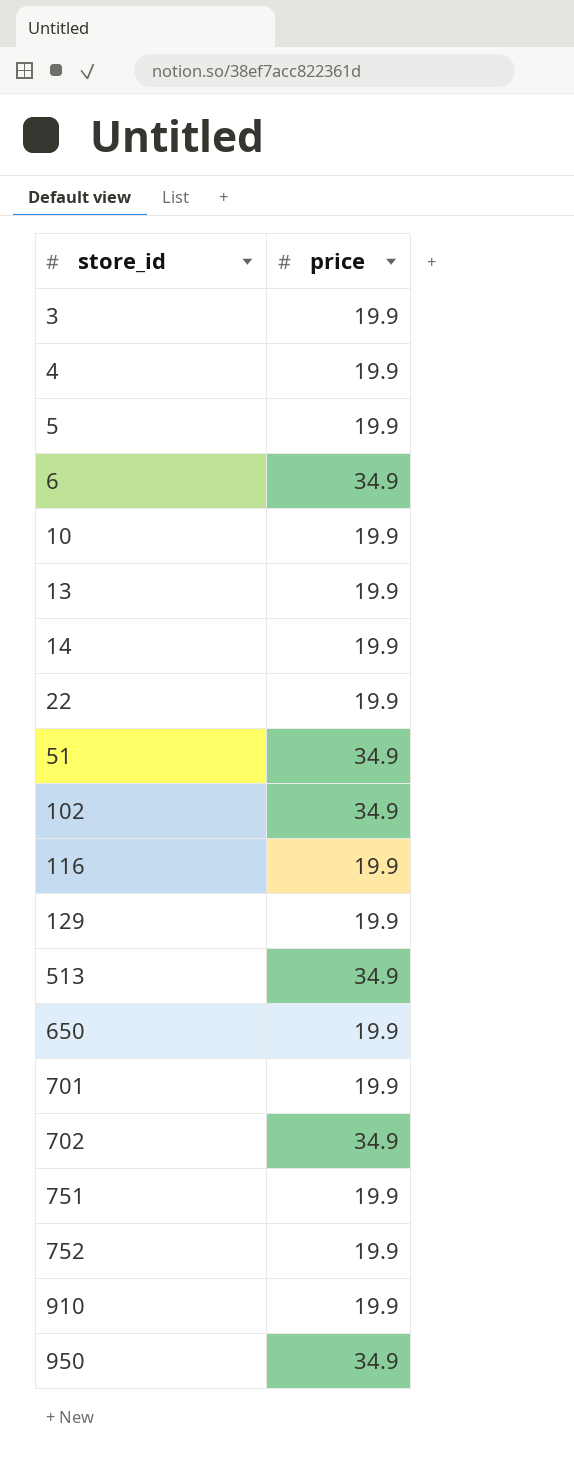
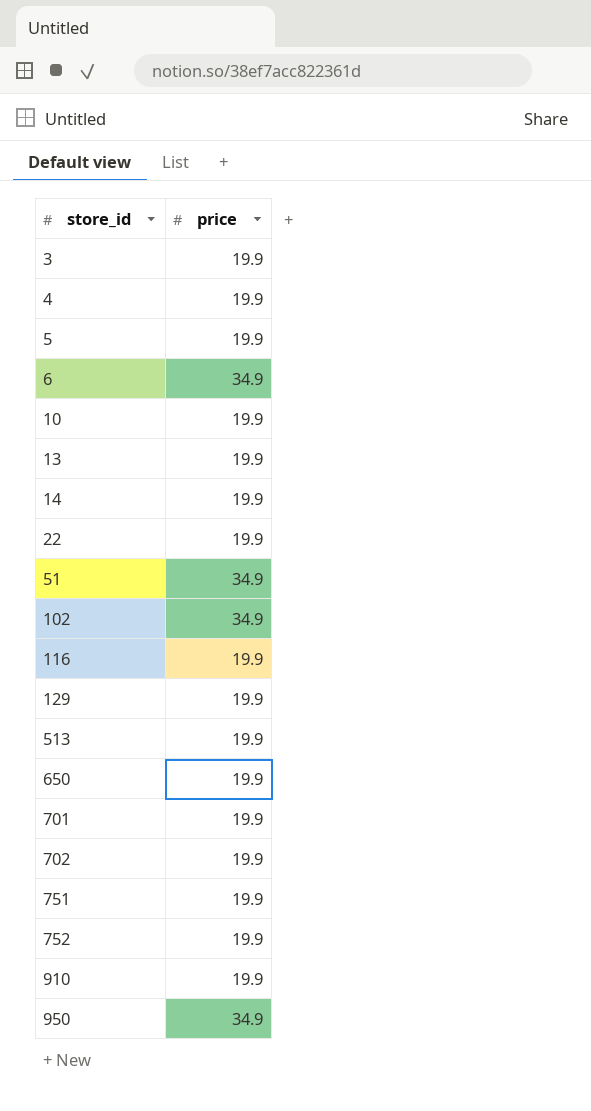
513 | price: 34.9 -> 19.9
702 | price: 34.9 -> 19.9

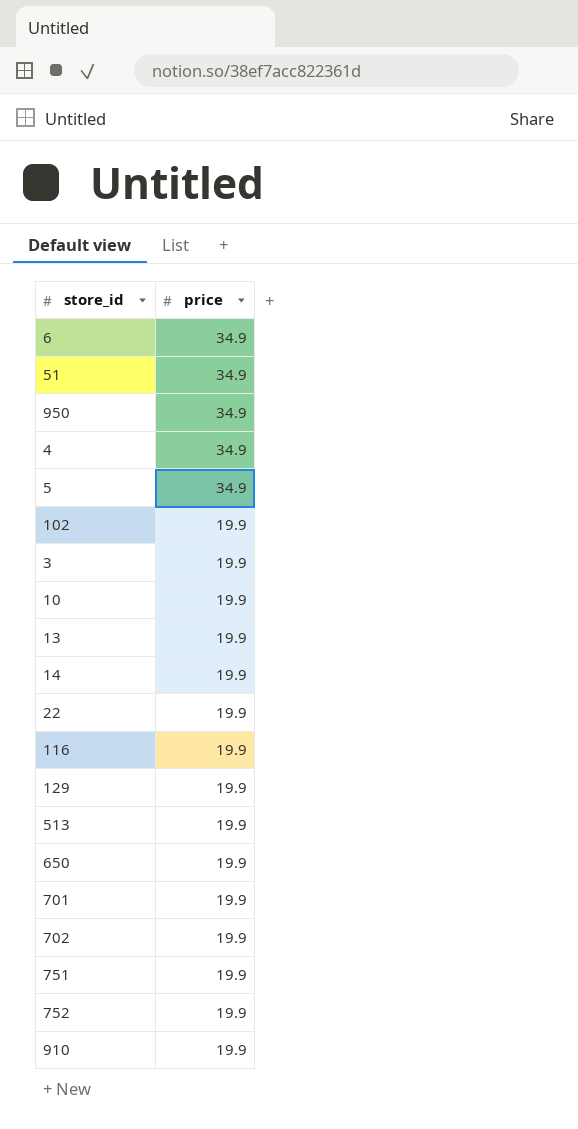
row order: store_id ascending -> price descending
4 | price: 19.9 -> 34.9
5 | price: 19.9 -> 34.9
102 | price: 34.9 -> 19.9

